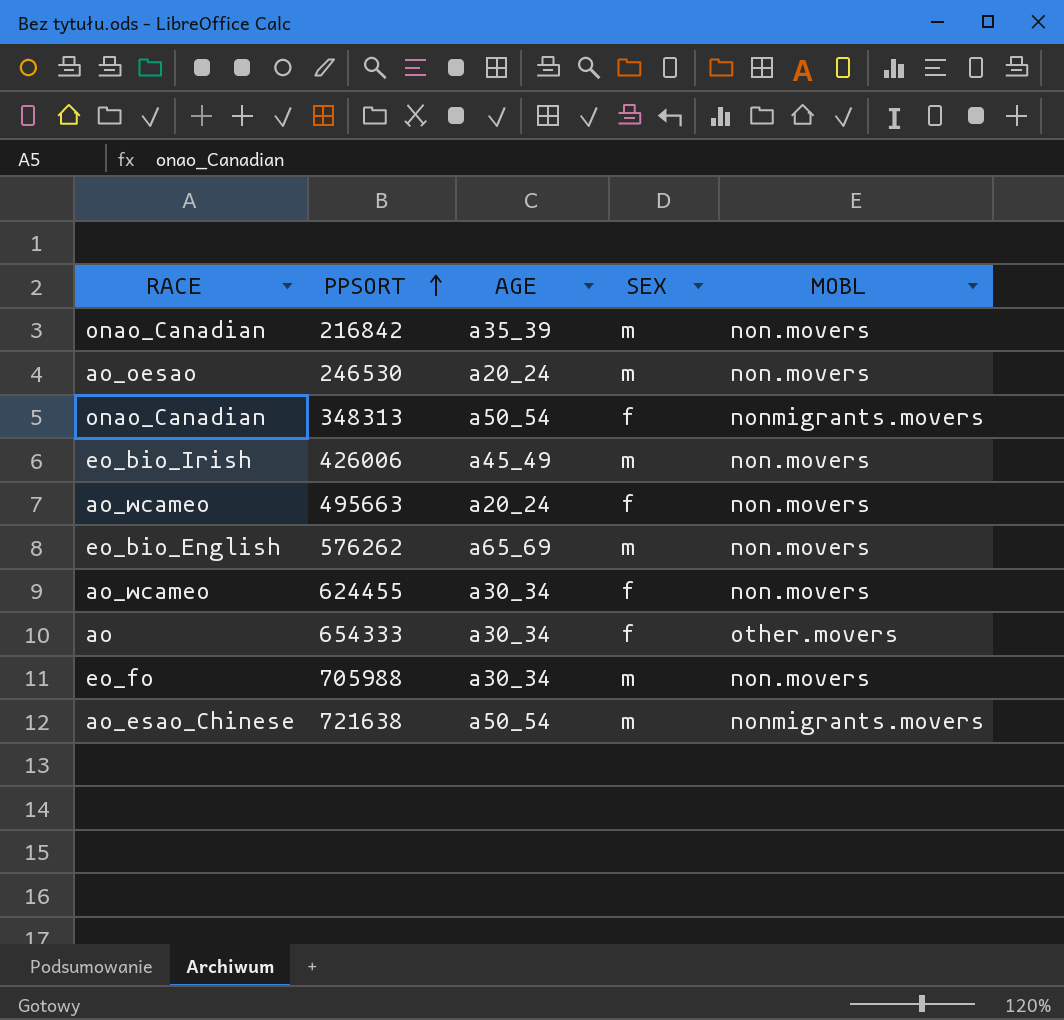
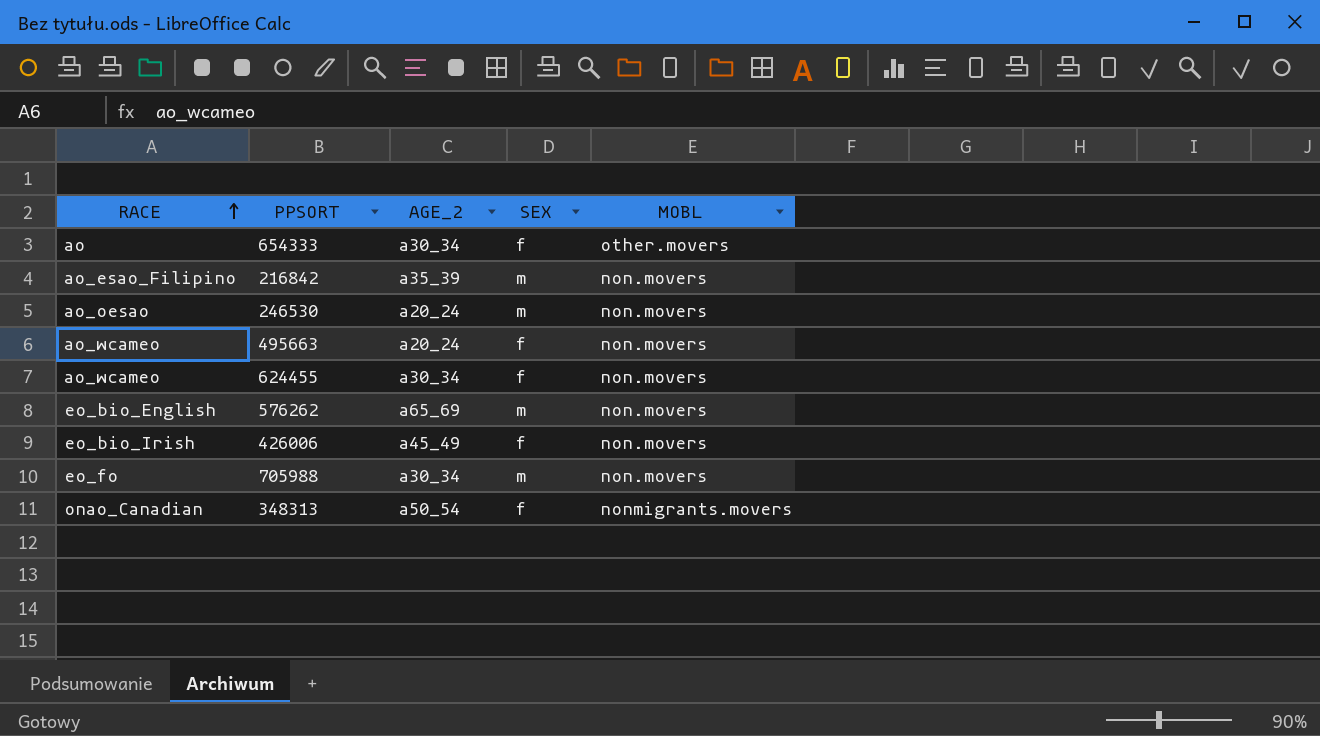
row order: PPSORT ascending -> RACE ascending
column name: AGE -> AGE_2
row 721638: ao_esao_Chinese | a50_54 | m | nonmigrants.movers -> none
216842 | RACE: onao_Canadian -> ao_esao_Filipino
426006 | SEX: m -> f

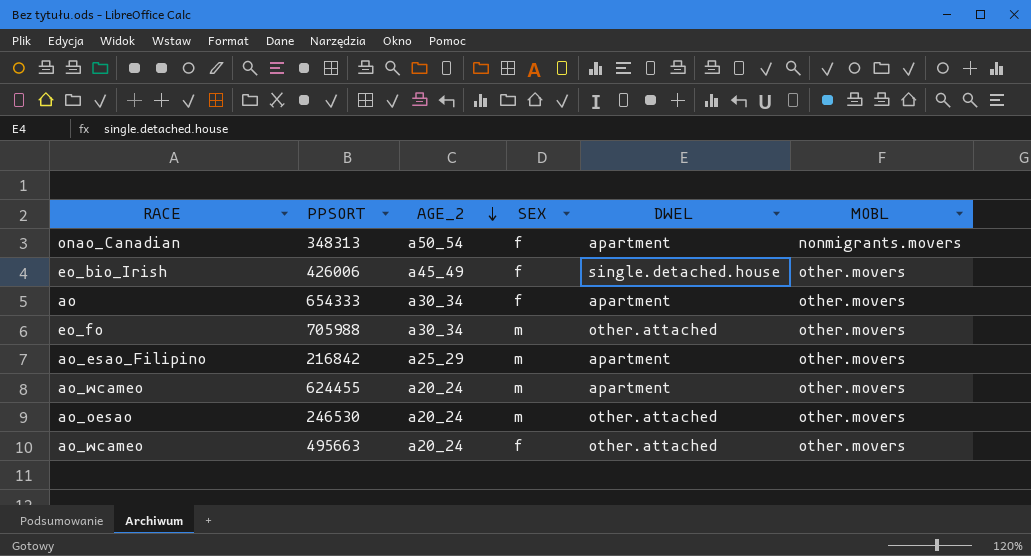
row order: RACE ascending -> AGE_2 descending
column DWEL | position: none -> 5
row 576262: eo_bio_English | a65_69 | m | non.movers -> none
426006 | MOBL: non.movers -> other.movers
705988 | MOBL: non.movers -> other.movers
216842 | AGE_2: a35_39 -> a25_29
216842 | MOBL: non.movers -> other.movers
624455 | AGE_2: a30_34 -> a20_24
624455 | SEX: f -> m
624455 | MOBL: non.movers -> other.movers
246530 | MOBL: non.movers -> other.movers
495663 | MOBL: non.movers -> other.movers

